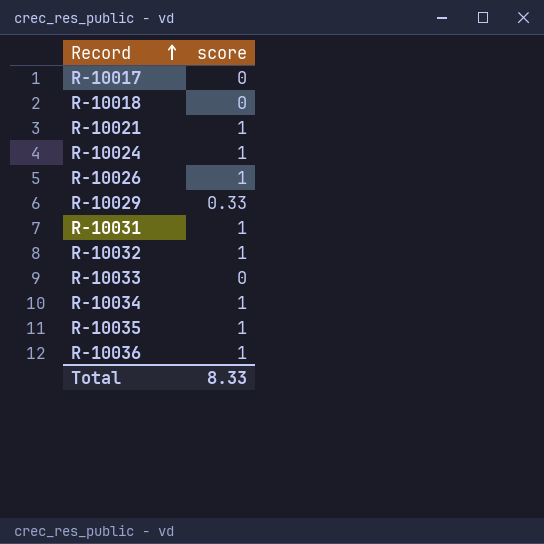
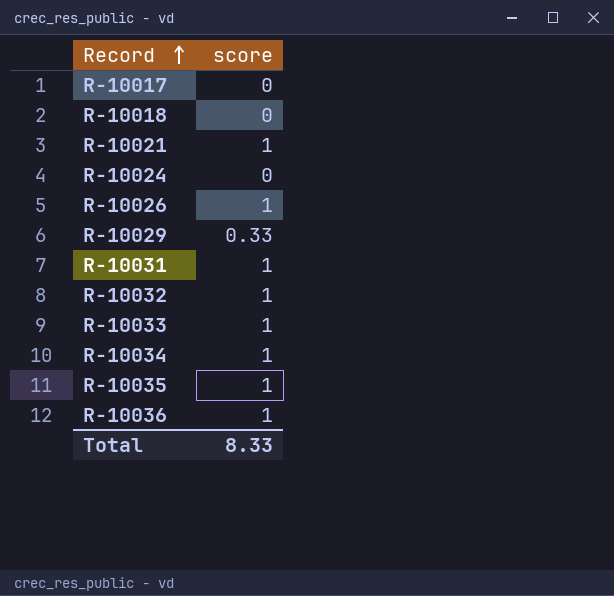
R-10024 | score: 1 -> 0
R-10033 | score: 0 -> 1

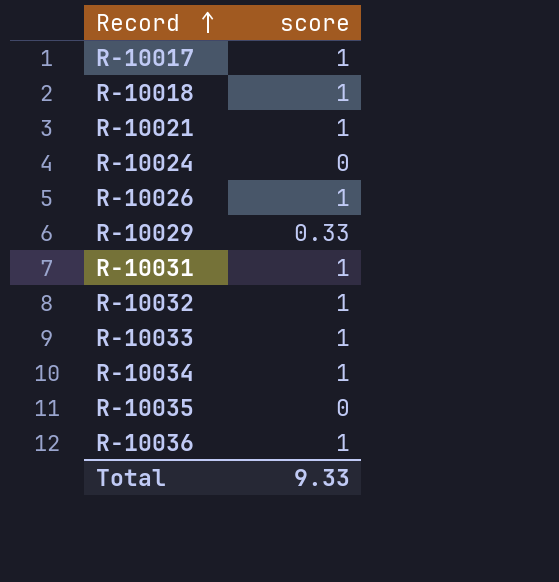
R-10017 | score: 0 -> 1
R-10018 | score: 0 -> 1
R-10035 | score: 1 -> 0
Total | score: 8.33 -> 9.33

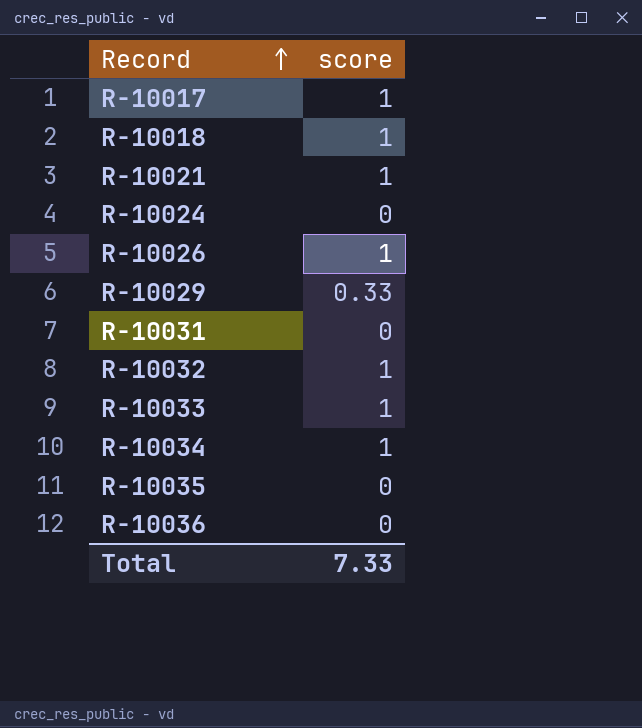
R-10031 | score: 1 -> 0
R-10036 | score: 1 -> 0
Total | score: 9.33 -> 7.33

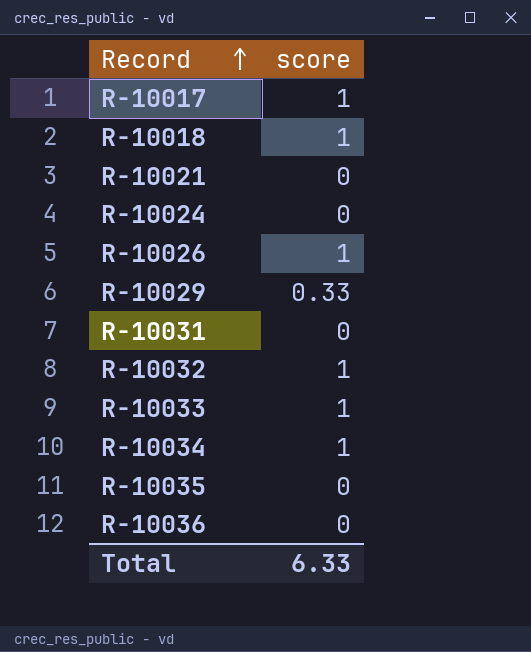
R-10021 | score: 1 -> 0
Total | score: 7.33 -> 6.33

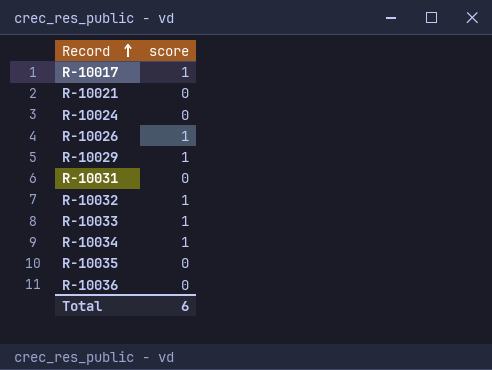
row R-10018: 1 -> none
R-10029 | score: 0.33 -> 1
Total | score: 6.33 -> 6

